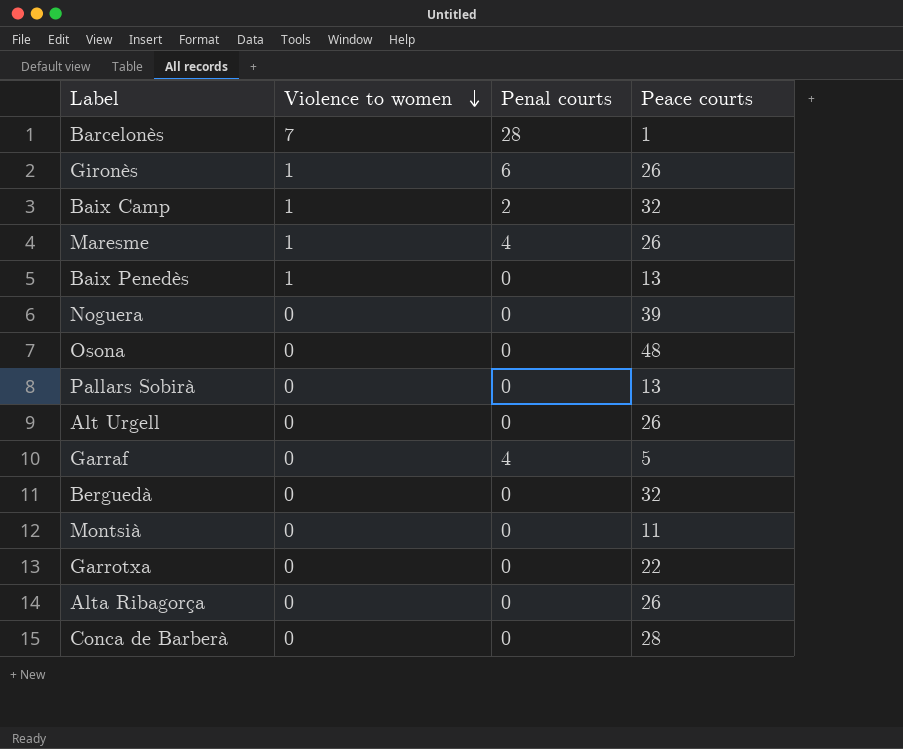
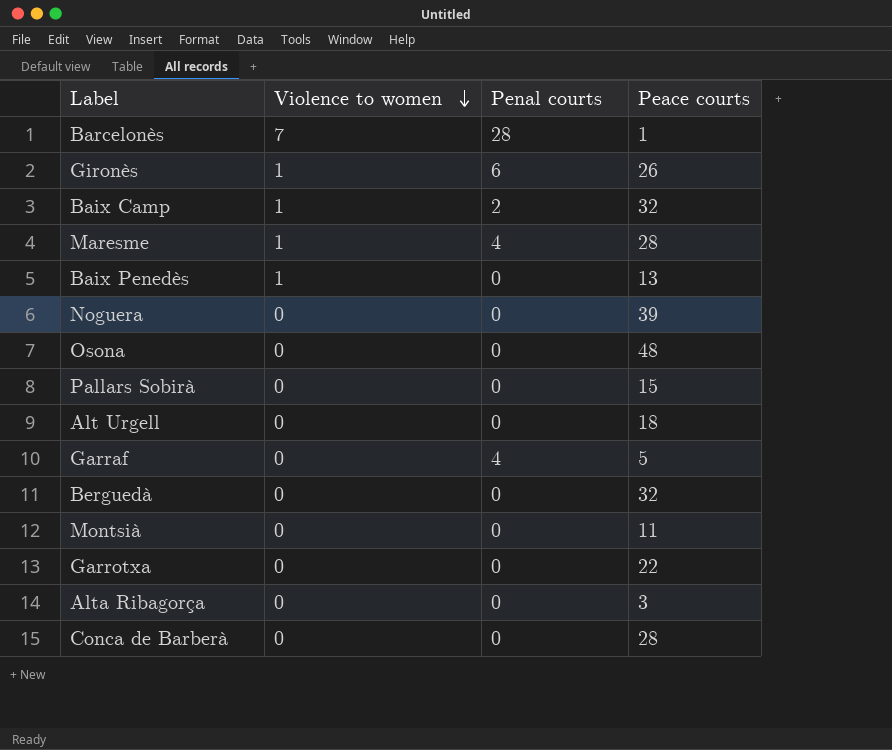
Maresme | Peace courts: 26 -> 28
Pallars Sobirà | Peace courts: 13 -> 15
Alt Urgell | Peace courts: 26 -> 18
Alta Ribagorça | Peace courts: 26 -> 3

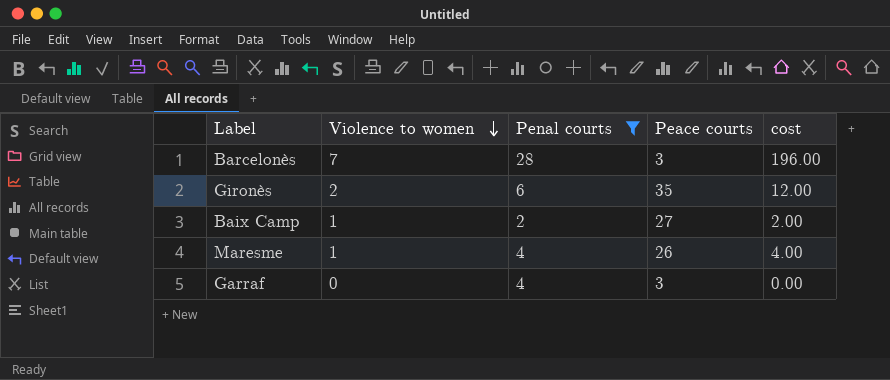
filter: none -> Penal courts != 0
column cost | formula: none -> [Violence to women] * [Penal courts]
Barcelonès | Peace courts: 1 -> 3
Gironès | Violence to women: 1 -> 2
Gironès | Peace courts: 26 -> 35
Baix Camp | Peace courts: 32 -> 27
Maresme | Peace courts: 28 -> 26
Garraf | Peace courts: 5 -> 3

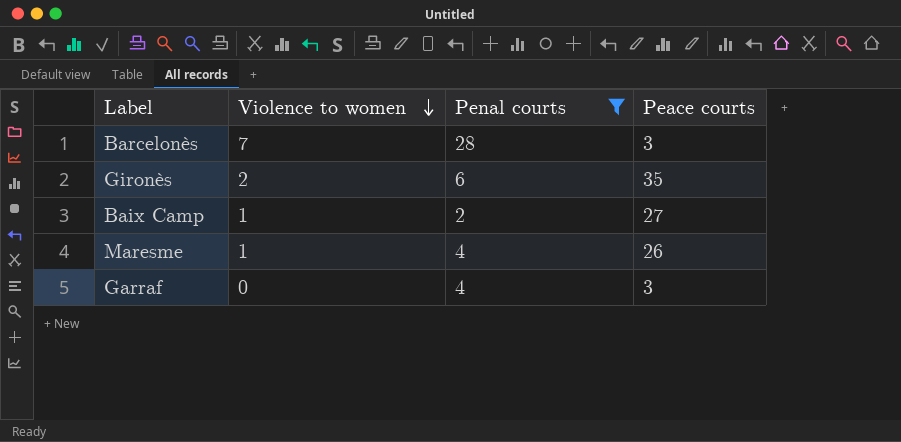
column cost | formula: [Violence to women] * [Penal courts] -> none

